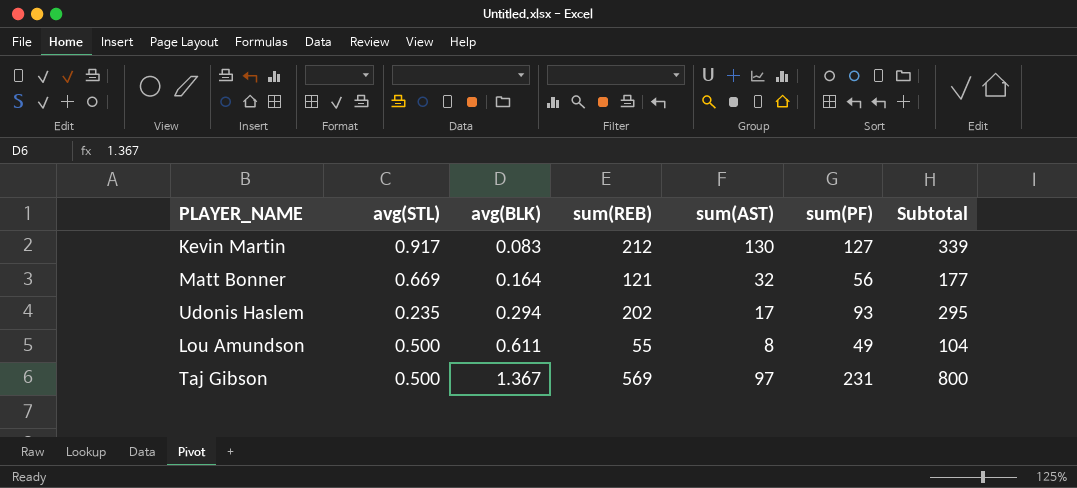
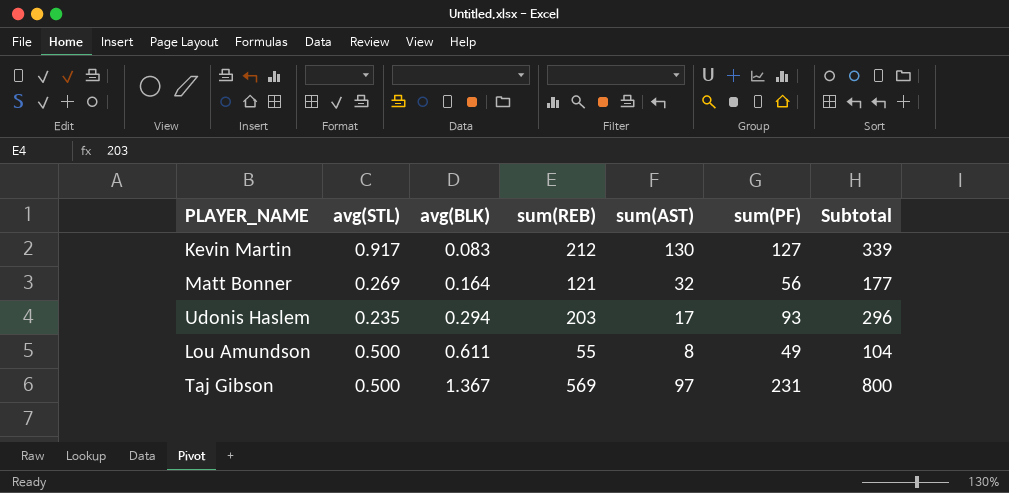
Matt Bonner | avg(STL): 0.669 -> 0.269
Udonis Haslem | sum(REB): 202 -> 203
Udonis Haslem | Subtotal: 295 -> 296

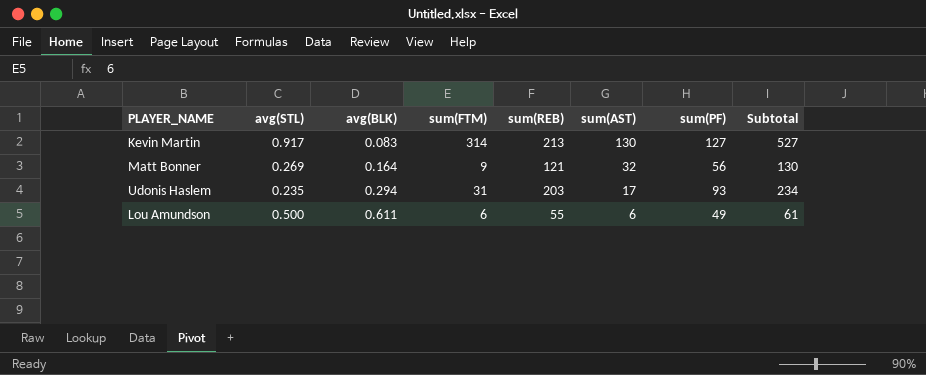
column sum(FTM) | position: none -> 4
column Subtotal | formula: [sum(REB)] + [sum(PF)] -> [sum(FTM)] + [sum(REB)]
row Taj Gibson: 0.500 | 1.367 | 569 | 97 | 231 | 800 -> none
Kevin Martin | sum(REB): 212 -> 213
Lou Amundson | sum(AST): 8 -> 6

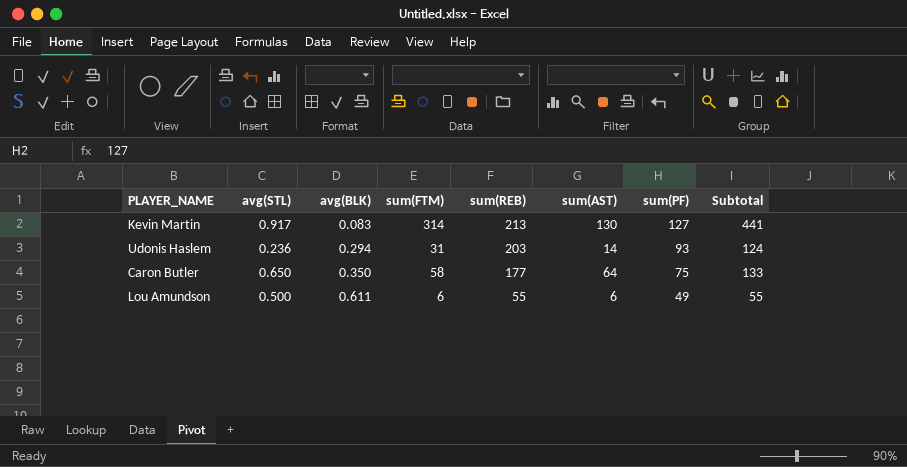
column Subtotal | formula: [sum(FTM)] + [sum(REB)] -> [sum(FTM)] + [sum(PF)]
row Matt Bonner: 0.269 | 0.164 | 9 | 121 | 32 | 56 | 130 -> none
Udonis Haslem | avg(STL): 0.235 -> 0.236
Udonis Haslem | sum(AST): 17 -> 14
row Caron Butler: none -> 0.650 | 0.350 | 58 | 177 | 64 | 75 | 133

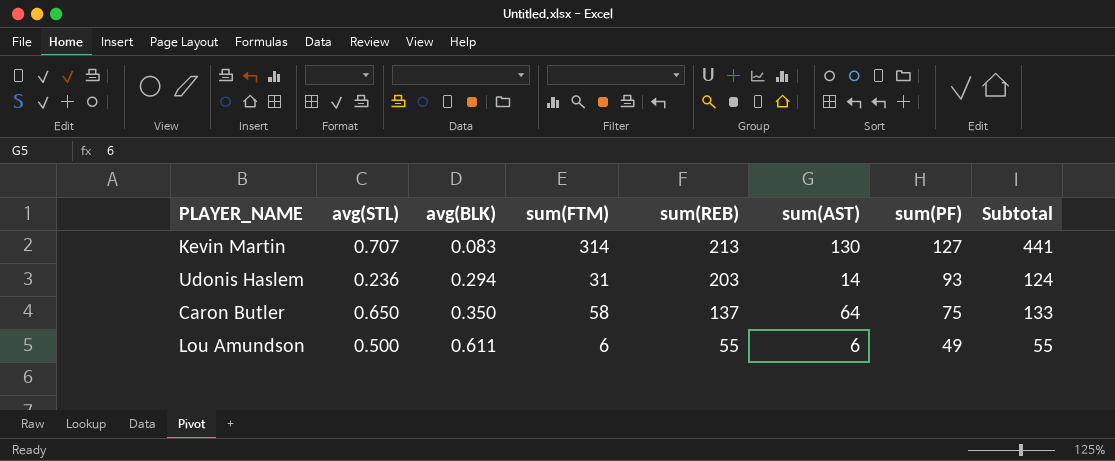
Kevin Martin | avg(STL): 0.917 -> 0.707
Caron Butler | sum(REB): 177 -> 137

